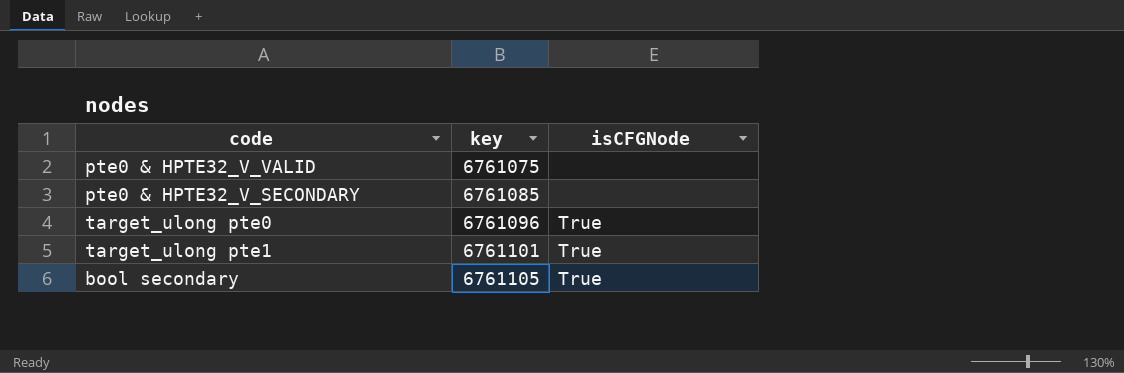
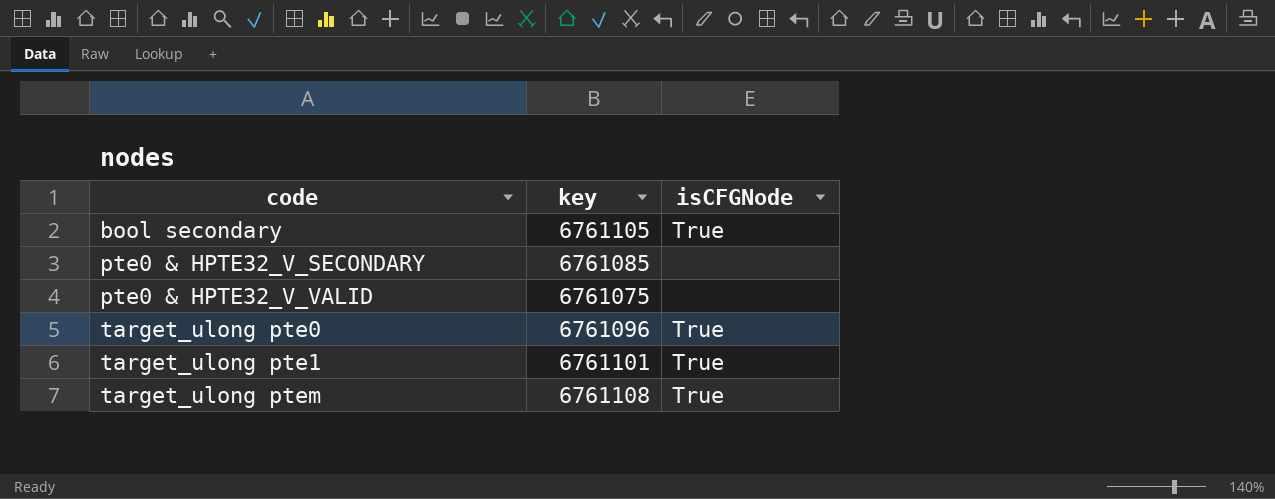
row order: key ascending -> code ascending
row target_ulong ptem: none -> 6761108 | True

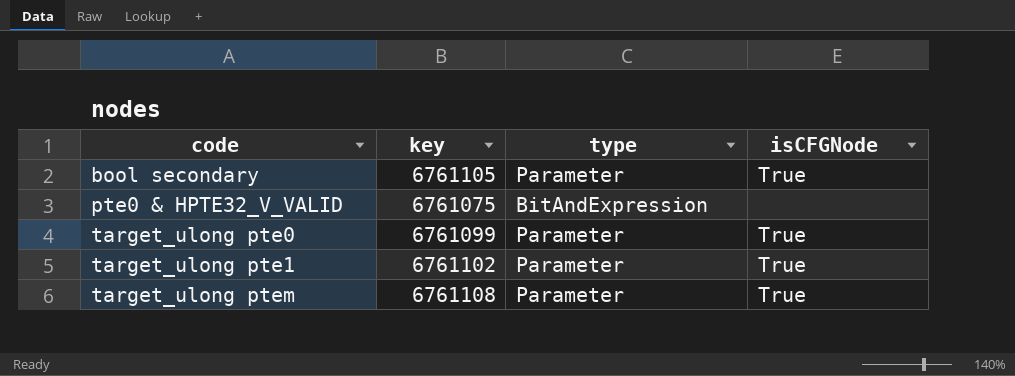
column type | position: none -> 3
row pte0 & HPTE32_V_SECONDARY: 6761085 | none -> none
target_ulong pte0 | key: 6761096 -> 6761099
target_ulong pte1 | key: 6761101 -> 6761102

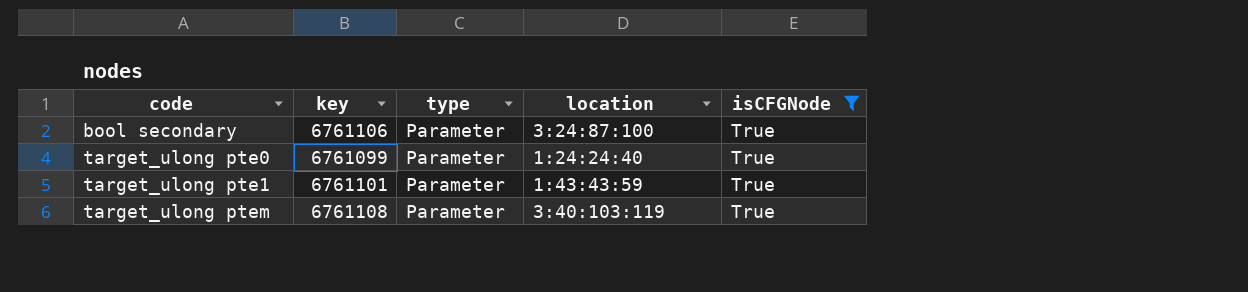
filter: none -> isCFGNode = True
column location | position: none -> 4
bool secondary | key: 6761105 -> 6761106
target_ulong pte1 | key: 6761102 -> 6761101

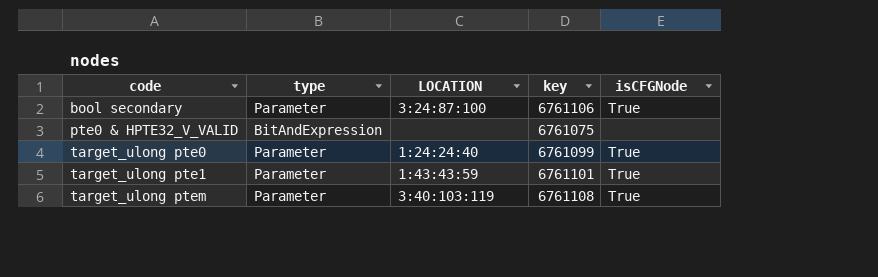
filter: isCFGNode = True -> none
column name: location -> LOCATION
column key | position: 2 -> 4

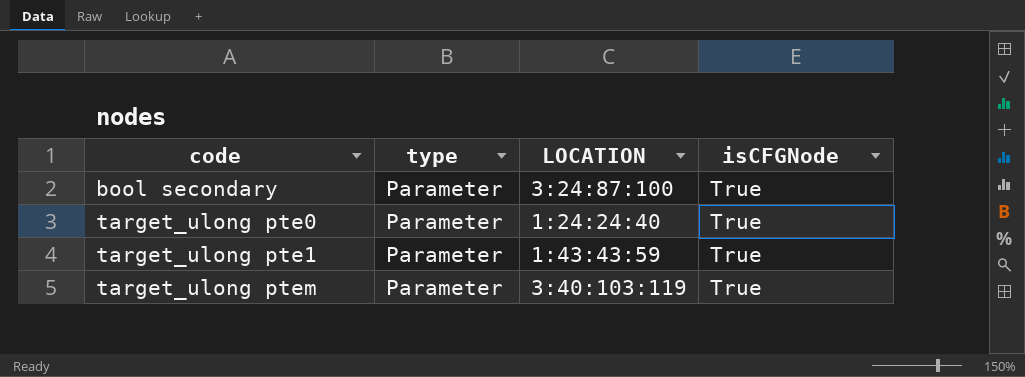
column key | position: 4 -> none
row pte0 & HPTE32_V_VALID: BitAndExpression | none | 6761075 | none -> none

